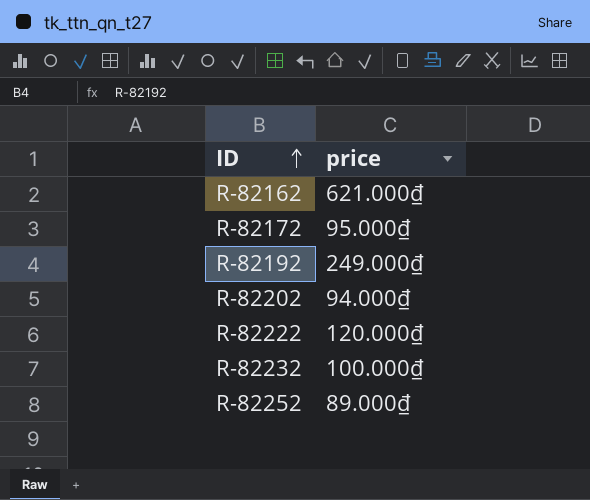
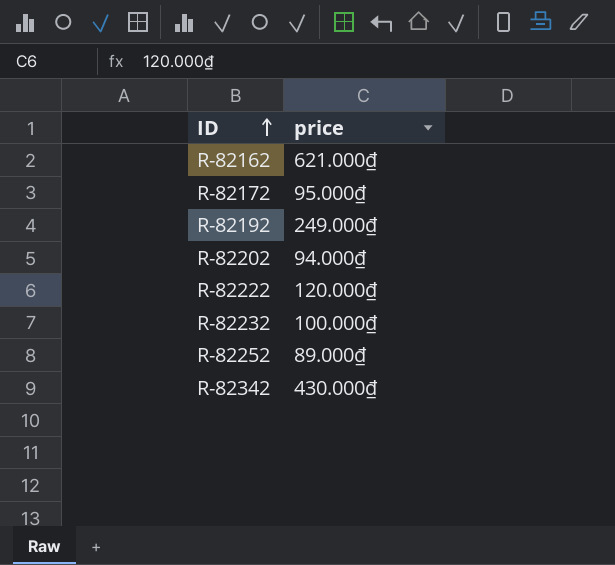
row R-82342: none -> 430.000₫

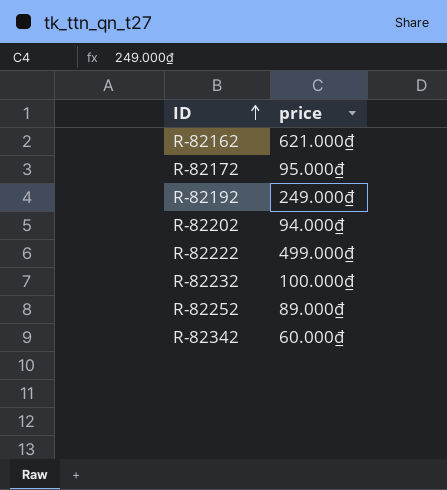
R-82222 | price: 120.000₫ -> 499.000₫
R-82342 | price: 430.000₫ -> 60.000₫

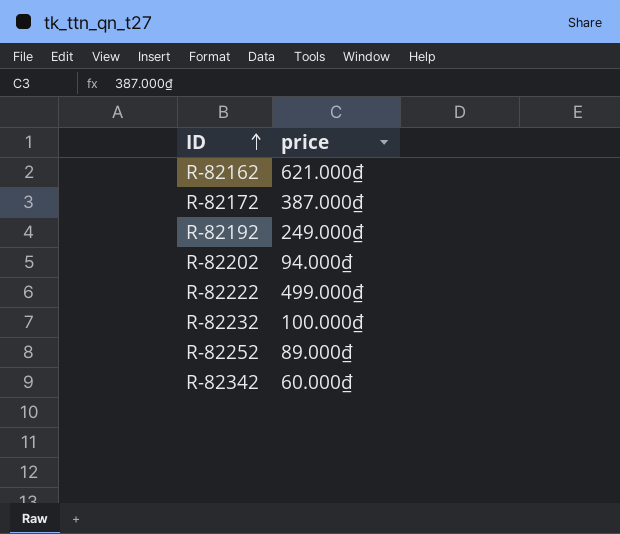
R-82172 | price: 95.000₫ -> 387.000₫

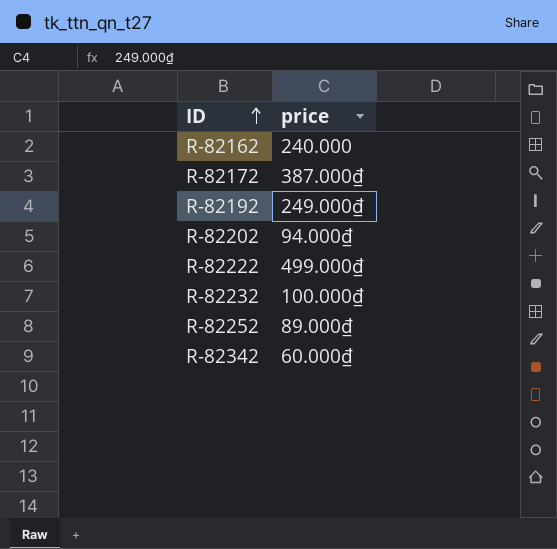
R-82162 | price: 621.000₫ -> 240.000

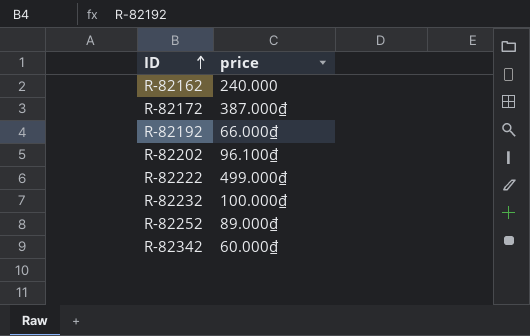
R-82192 | price: 249.000₫ -> 66.000₫
R-82202 | price: 94.000₫ -> 96.100₫

